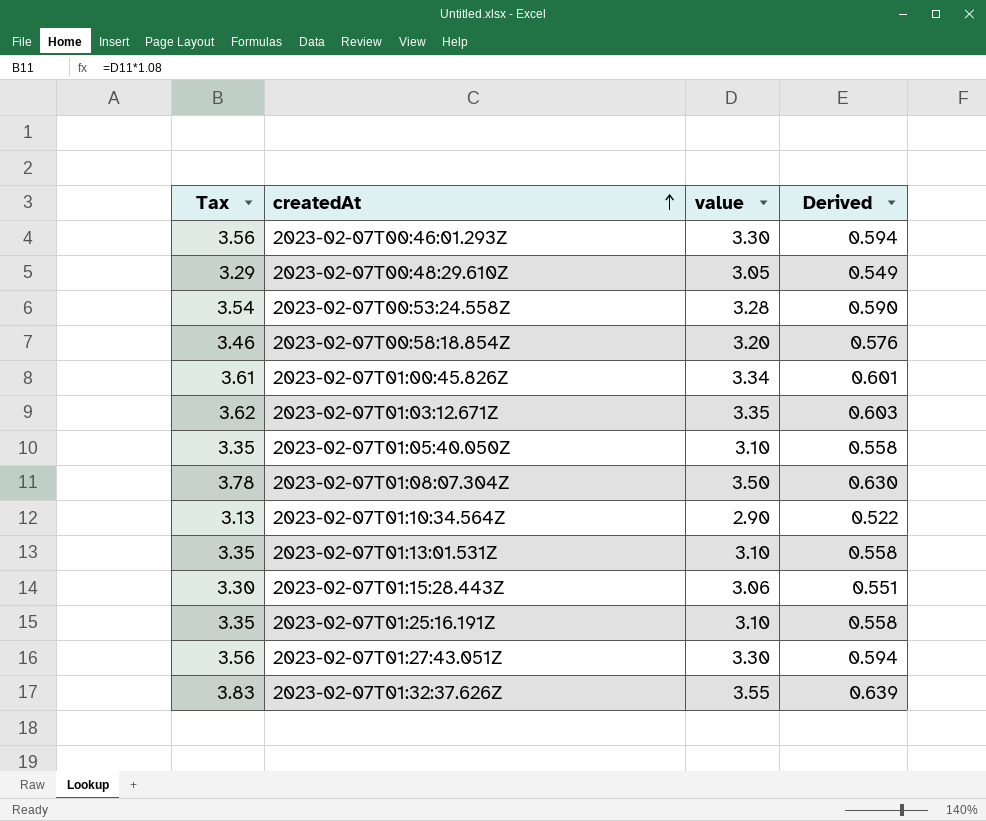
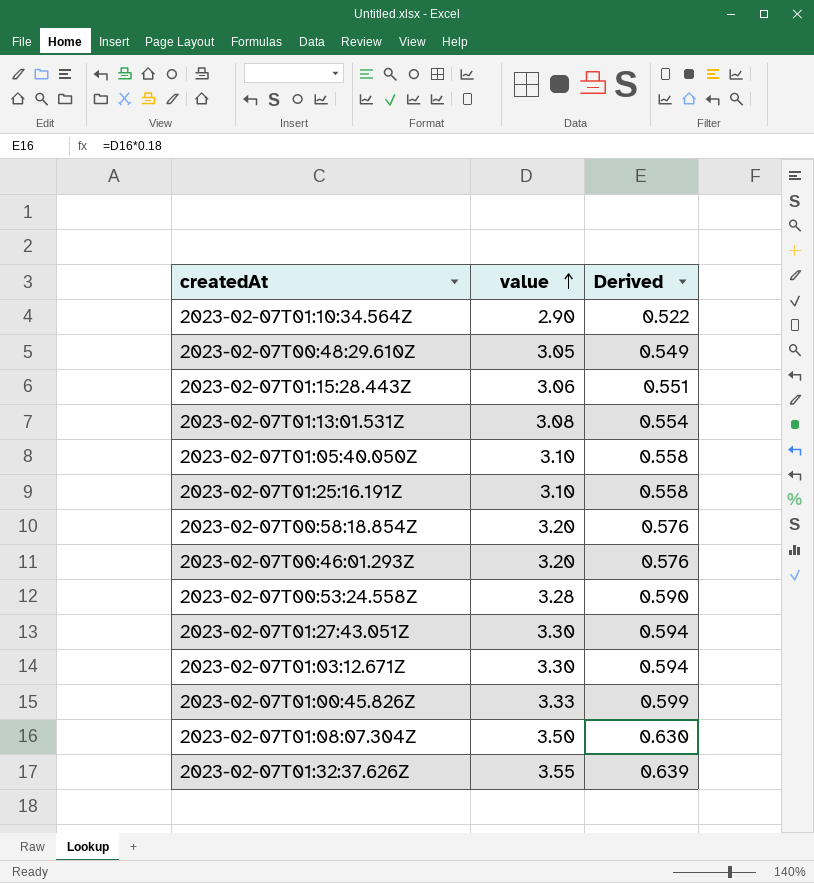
row order: createdAt ascending -> value ascending
column Tax | formula: [value] * 1.08 -> none
2023-02-07T01:13:01.531Z | value: 3.10 -> 3.08
2023-02-07T01:13:01.531Z | Derived: 0.558 -> 0.554
2023-02-07T00:46:01.293Z | value: 3.30 -> 3.20
2023-02-07T00:46:01.293Z | Derived: 0.594 -> 0.576
2023-02-07T01:03:12.671Z | value: 3.35 -> 3.30
2023-02-07T01:03:12.671Z | Derived: 0.603 -> 0.594
2023-02-07T01:00:45.826Z | value: 3.34 -> 3.33
2023-02-07T01:00:45.826Z | Derived: 0.601 -> 0.599

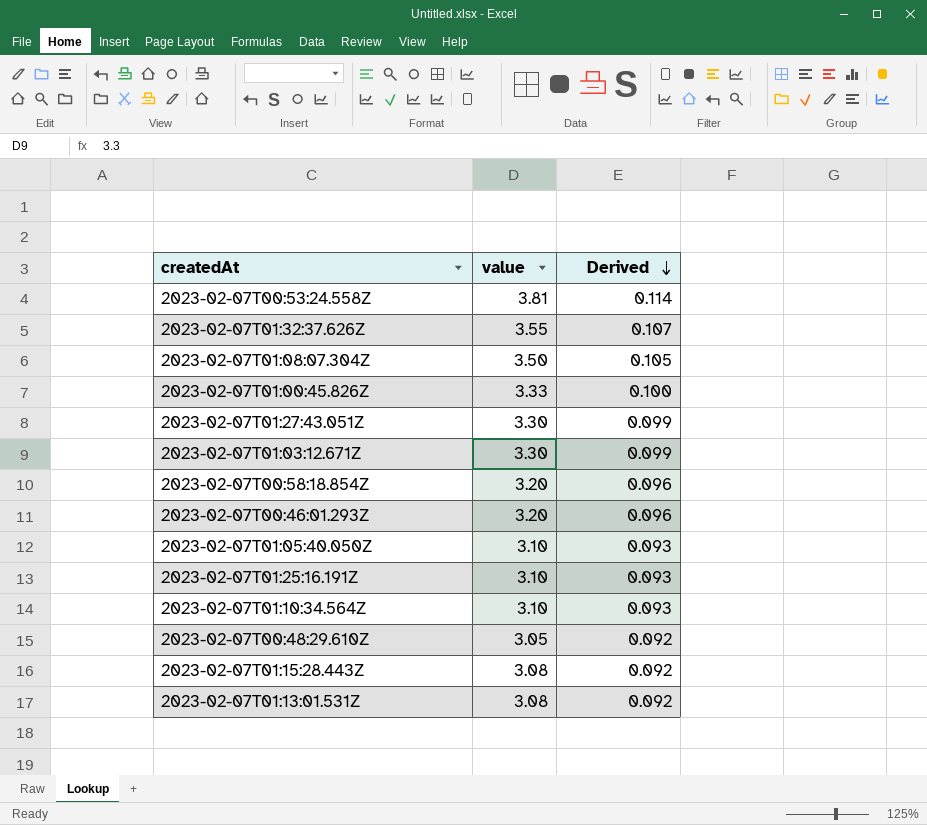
row order: value ascending -> Derived descending
column Derived | formula: [value] * 0.18 -> [value] * 0.03
2023-02-07T00:53:24.558Z | value: 3.28 -> 3.81
2023-02-07T01:10:34.564Z | value: 2.90 -> 3.10
2023-02-07T01:15:28.443Z | value: 3.06 -> 3.08

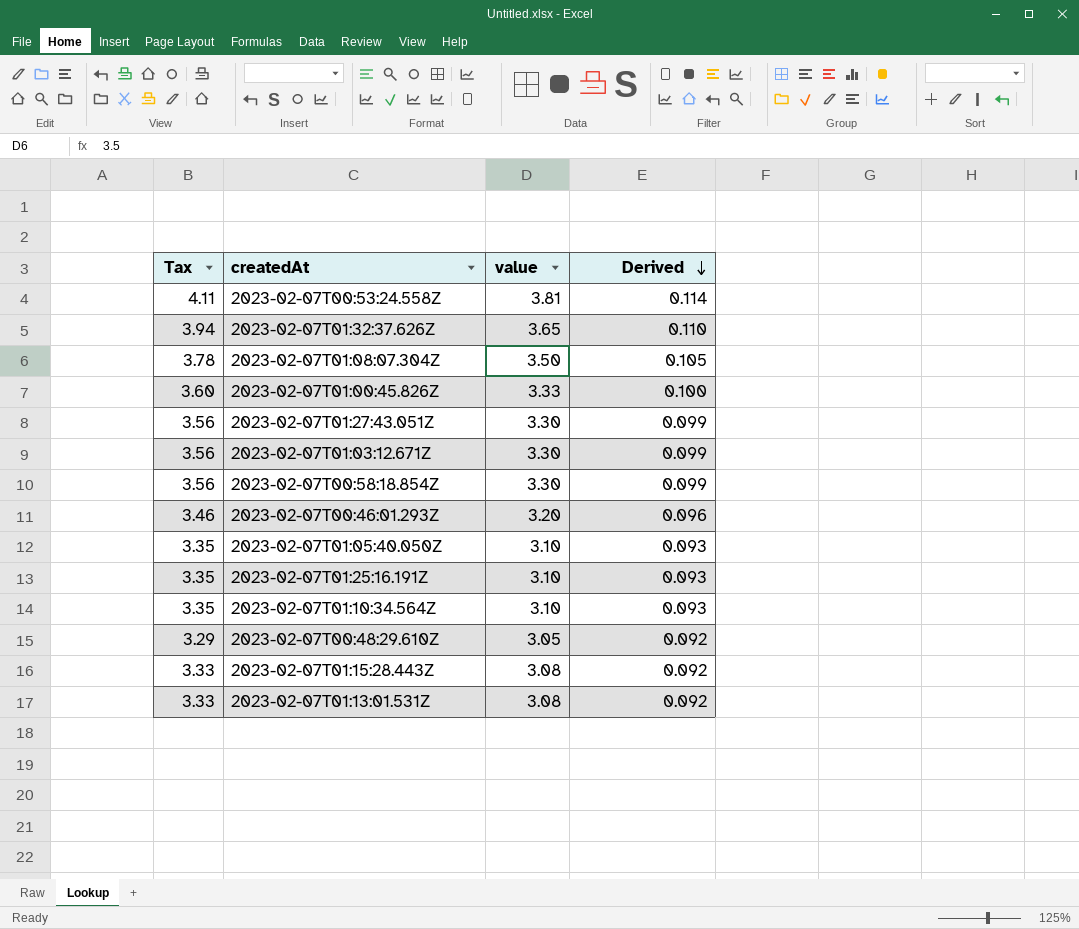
column Tax | formula: none -> [value] * 1.08
2023-02-07T01:32:37.626Z | value: 3.55 -> 3.65
2023-02-07T01:32:37.626Z | Derived: 0.107 -> 0.110
2023-02-07T00:58:18.854Z | value: 3.20 -> 3.30
2023-02-07T00:58:18.854Z | Derived: 0.096 -> 0.099

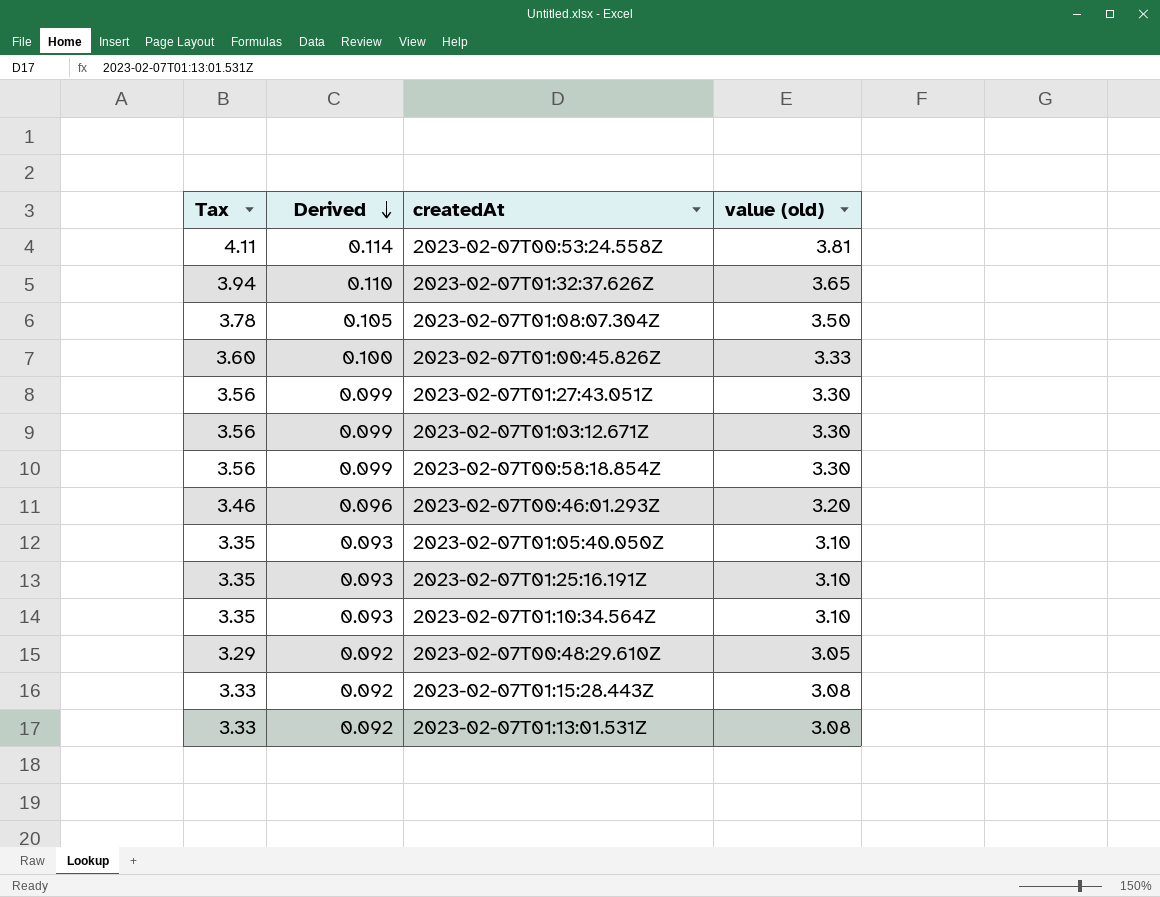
column Derived | position: 4 -> 2
column name: value -> value (old)

